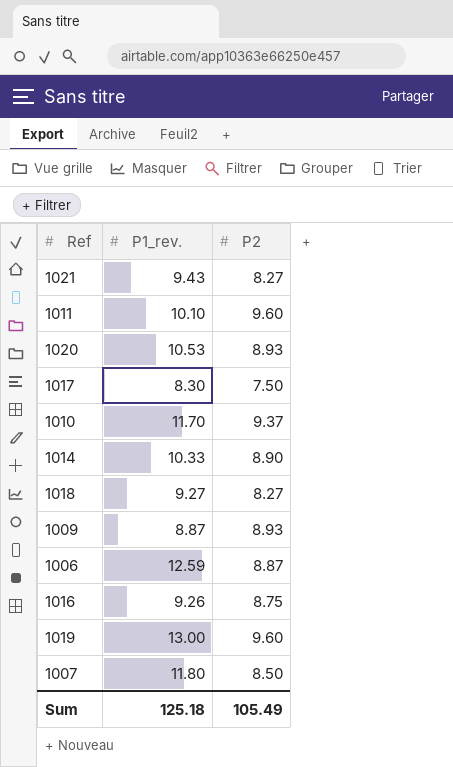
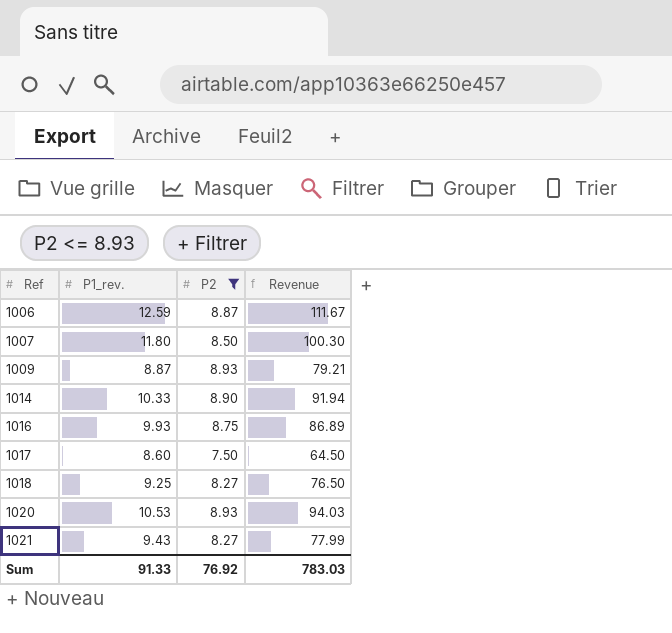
filter: none -> P2 <= 8.93
row order: none -> Ref ascending
column Revenue | formula: none -> [P1_rev.] * [P2]
1016 | P1_rev.: 9.26 -> 9.93
1017 | P1_rev.: 8.30 -> 8.60
1018 | P1_rev.: 9.27 -> 9.25
Sum | P1_rev.: 125.18 -> 91.33
Sum | P2: 105.49 -> 76.92

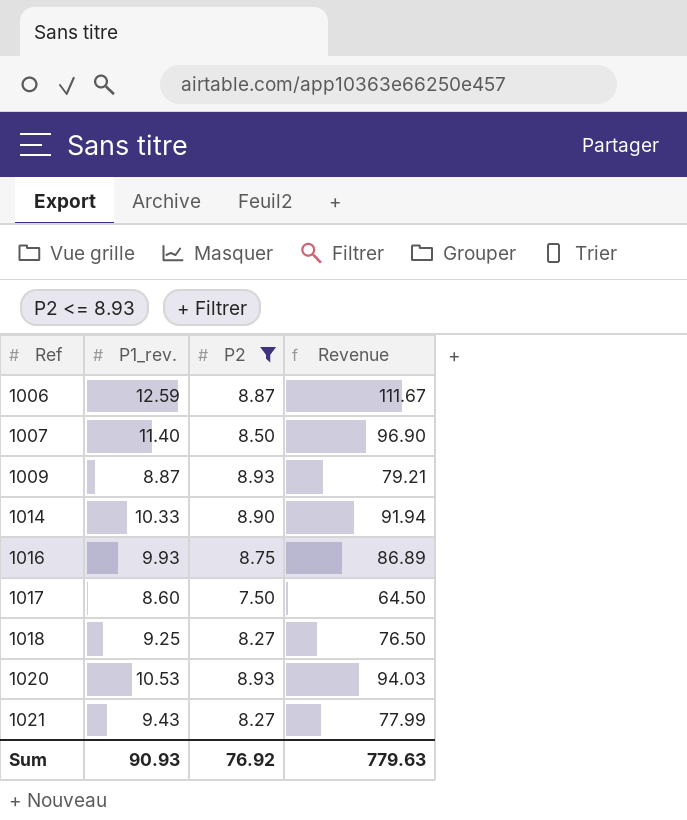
1007 | P1_rev.: 11.80 -> 11.40
1007 | Revenue: 100.30 -> 96.90
Sum | P1_rev.: 91.33 -> 90.93
Sum | Revenue: 783.03 -> 779.63

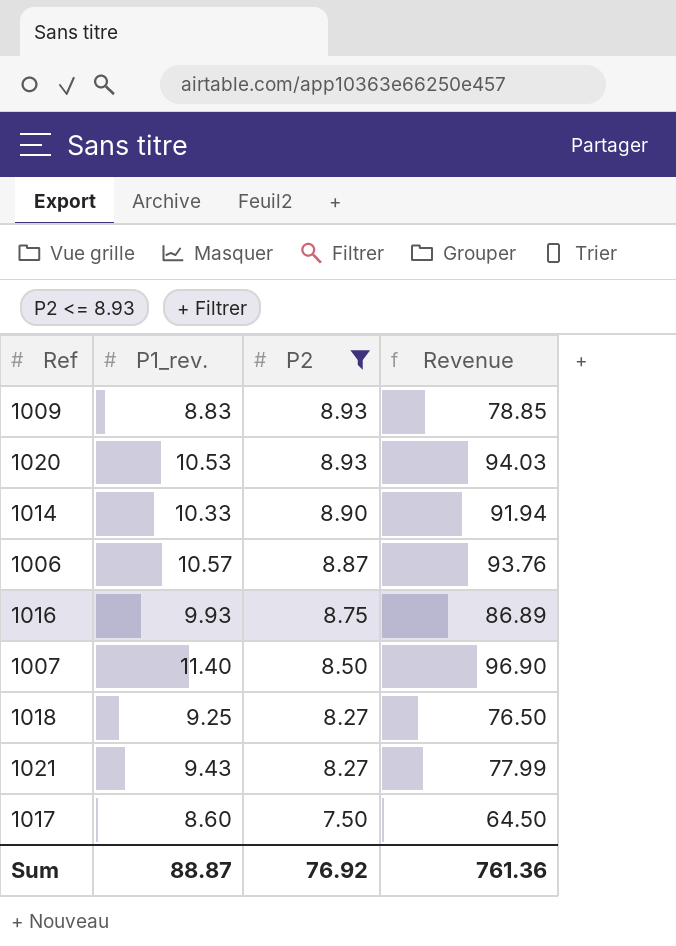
row order: Ref ascending -> P2 descending
1009 | P1_rev.: 8.87 -> 8.83
1009 | Revenue: 79.21 -> 78.85
1006 | P1_rev.: 12.59 -> 10.57
1006 | Revenue: 111.67 -> 93.76
Sum | P1_rev.: 90.93 -> 88.87
Sum | Revenue: 779.63 -> 761.36

